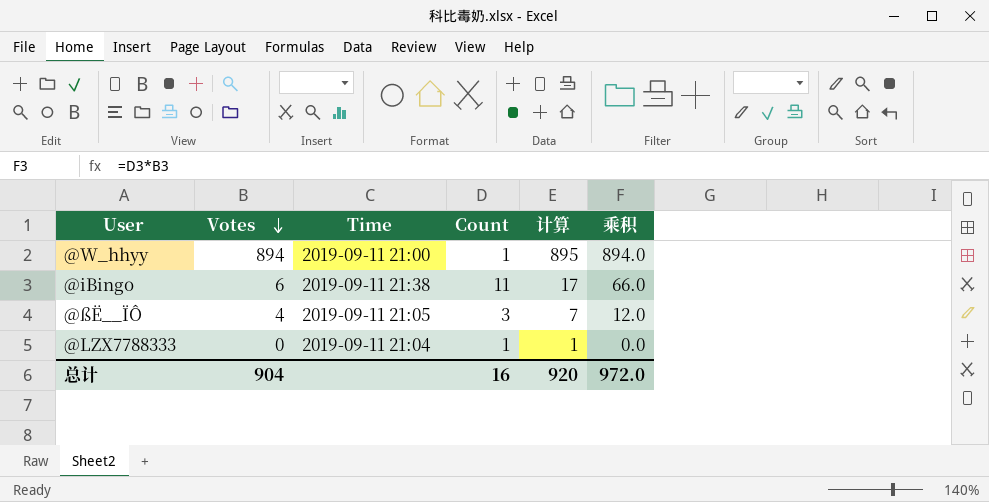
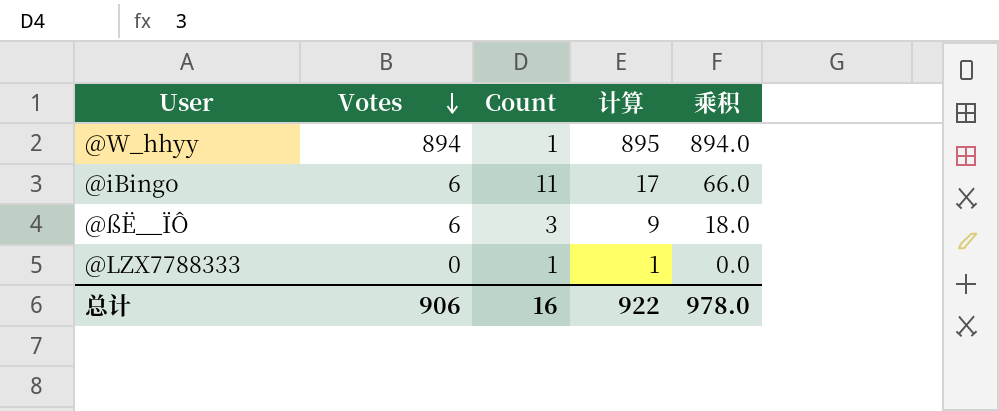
column Time | position: 3 -> none
@ßË__ÏÔ | Votes: 4 -> 6
@ßË__ÏÔ | 计算: 7 -> 9
@ßË__ÏÔ | 乘积: 12.0 -> 18.0
总计 | Votes: 904 -> 906
总计 | 计算: 920 -> 922
总计 | 乘积: 972.0 -> 978.0

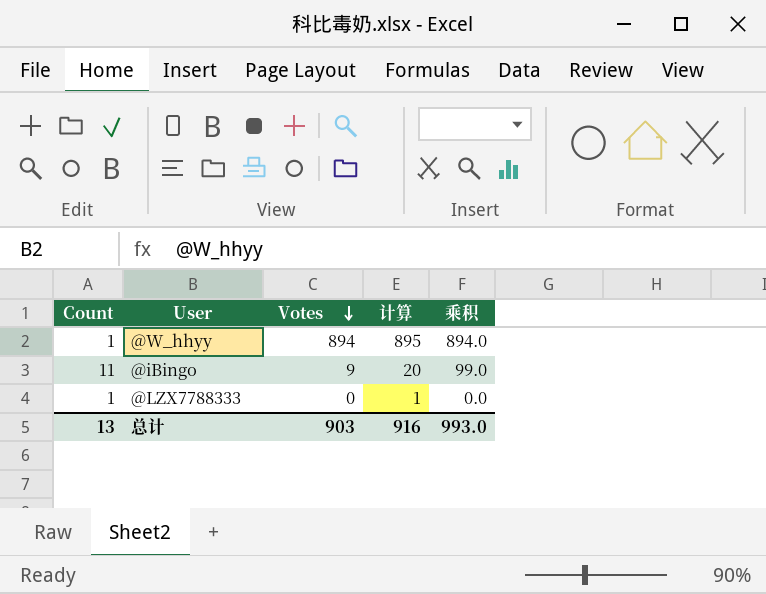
column Count | position: 3 -> 1
row @ßË__ÏÔ: 6 | 3 | 9 | 18.0 -> none
@iBingo | Votes: 6 -> 9
@iBingo | 计算: 17 -> 20
@iBingo | 乘积: 66.0 -> 99.0
总计 | Count: 16 -> 13
总计 | Votes: 906 -> 903
总计 | 计算: 922 -> 916
总计 | 乘积: 978.0 -> 993.0

